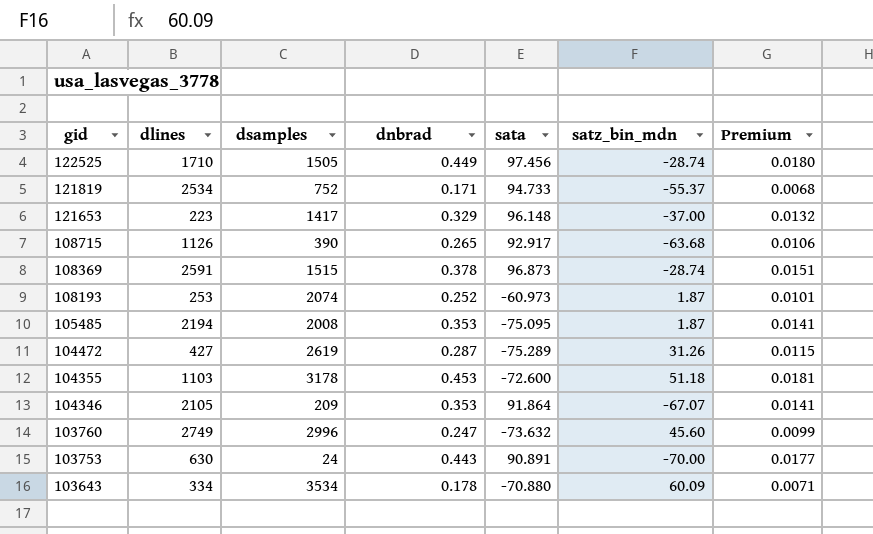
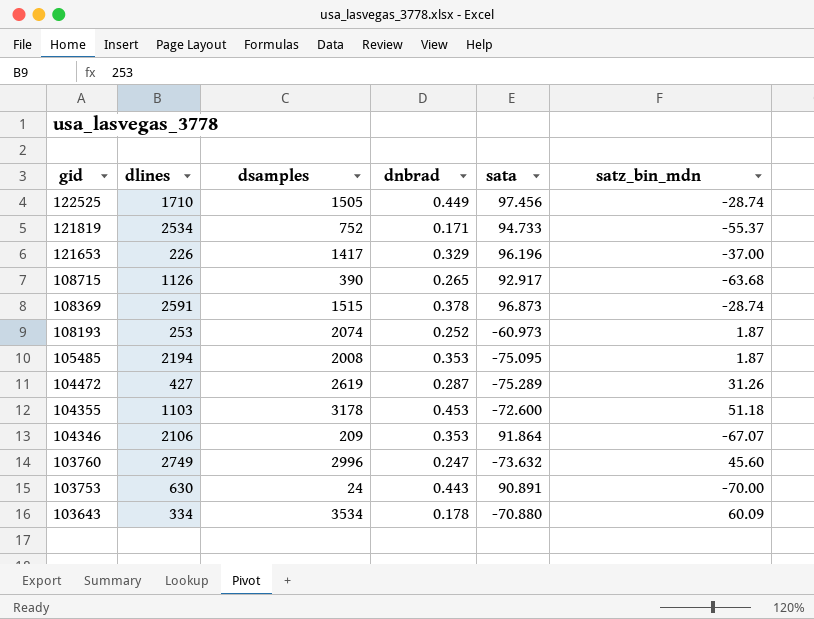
column Premium | formula: [dnbrad] * 0.04 -> none
121653 | dlines: 223 -> 226
121653 | sata: 96.148 -> 96.196
104346 | dlines: 2105 -> 2106

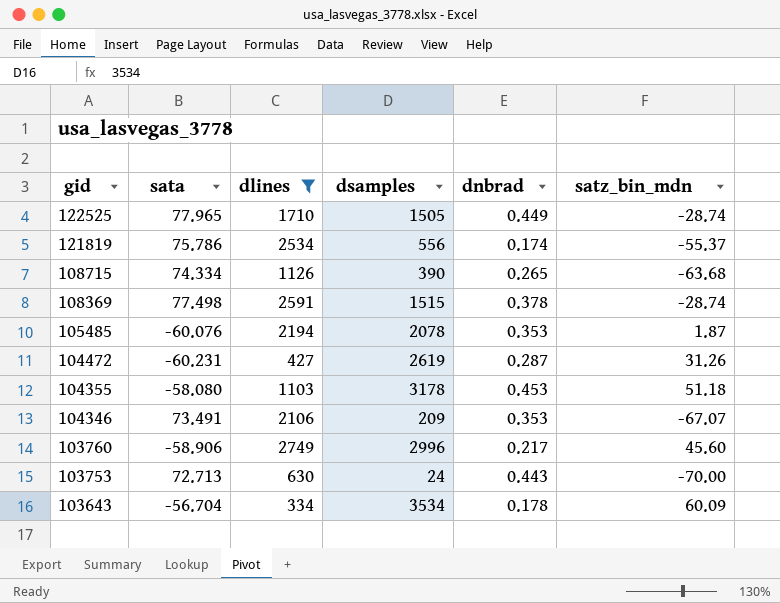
filter: none -> dlines >= 334
column sata | position: 5 -> 2
122525 | sata: 97.456 -> 77.965
121819 | sata: 94.733 -> 75.786
121819 | dsamples: 752 -> 556
121819 | dnbrad: 0.171 -> 0.174
108715 | sata: 92.917 -> 74.334
108369 | sata: 96.873 -> 77.498
105485 | sata: -75.095 -> -60.076
105485 | dsamples: 2008 -> 2078
104472 | sata: -75.289 -> -60.231
104355 | sata: -72.600 -> -58.080
104346 | sata: 91.864 -> 73.491
103760 | sata: -73.632 -> -58.906
103760 | dnbrad: 0.247 -> 0.217
103753 | sata: 90.891 -> 72.713
103643 | sata: -70.880 -> -56.704

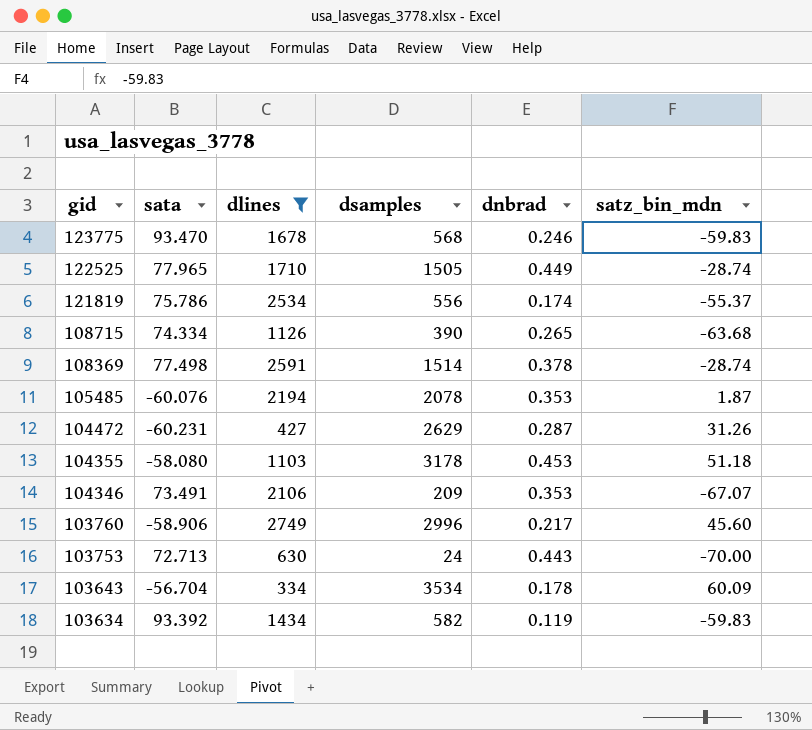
row 123775: none -> 93.470 | 1678 | 568 | 0.246 | -59.83
108369 | dsamples: 1515 -> 1514
104472 | dsamples: 2619 -> 2629
row 103634: none -> 93.392 | 1434 | 582 | 0.119 | -59.83

